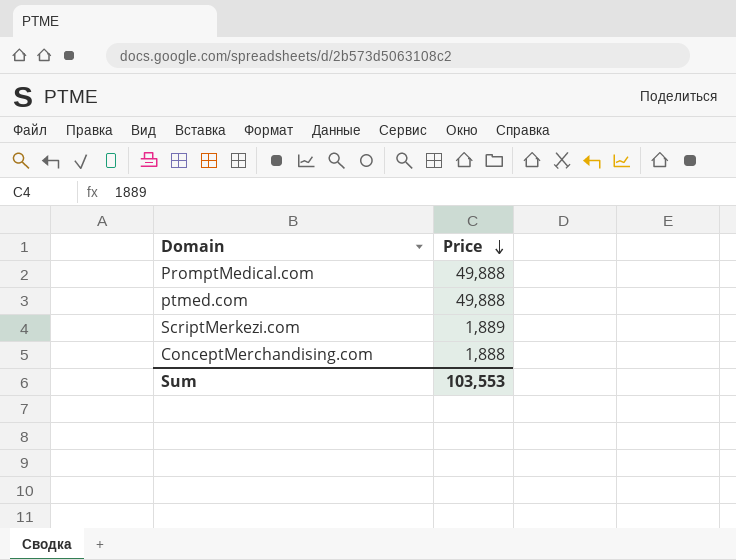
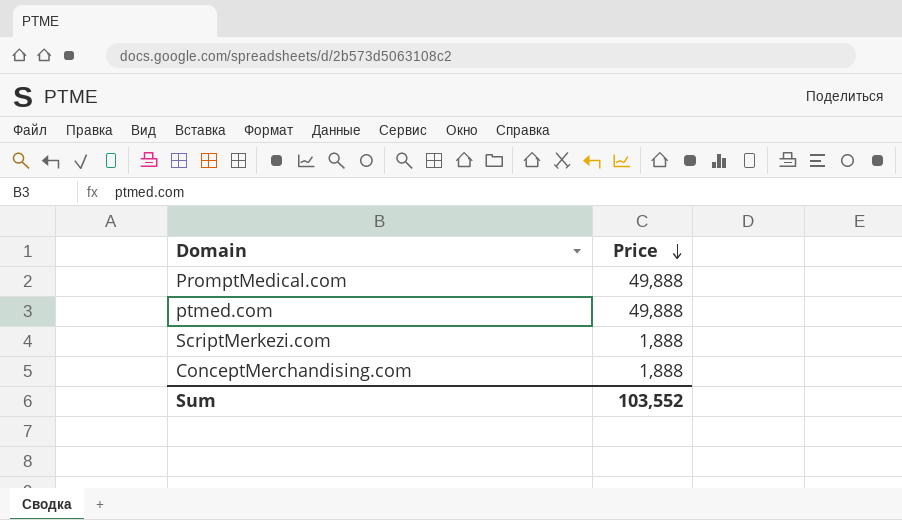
ScriptMerkezi.com | Price: 1,889 -> 1,888
Sum | Price: 103,553 -> 103,552

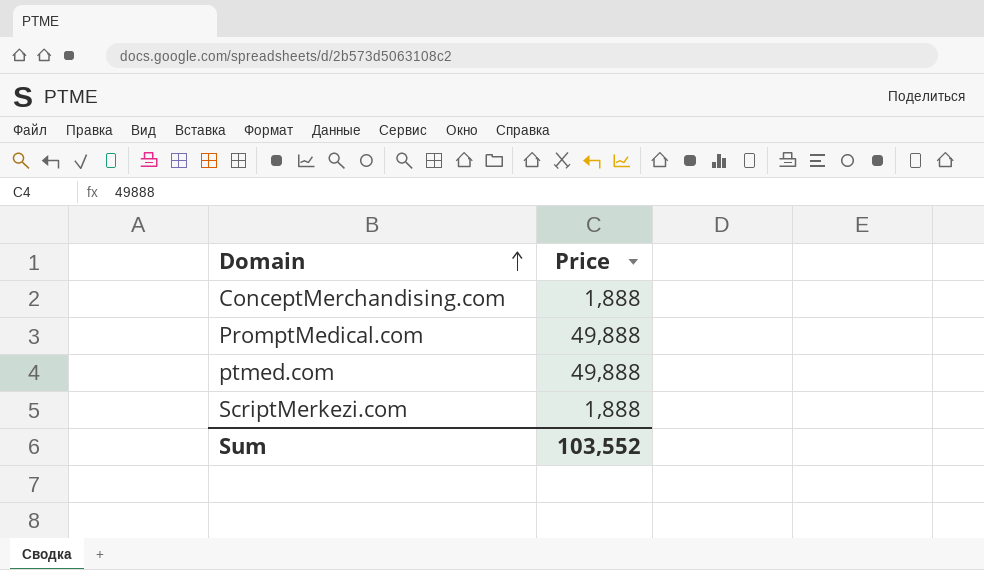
row order: Price descending -> Domain ascending

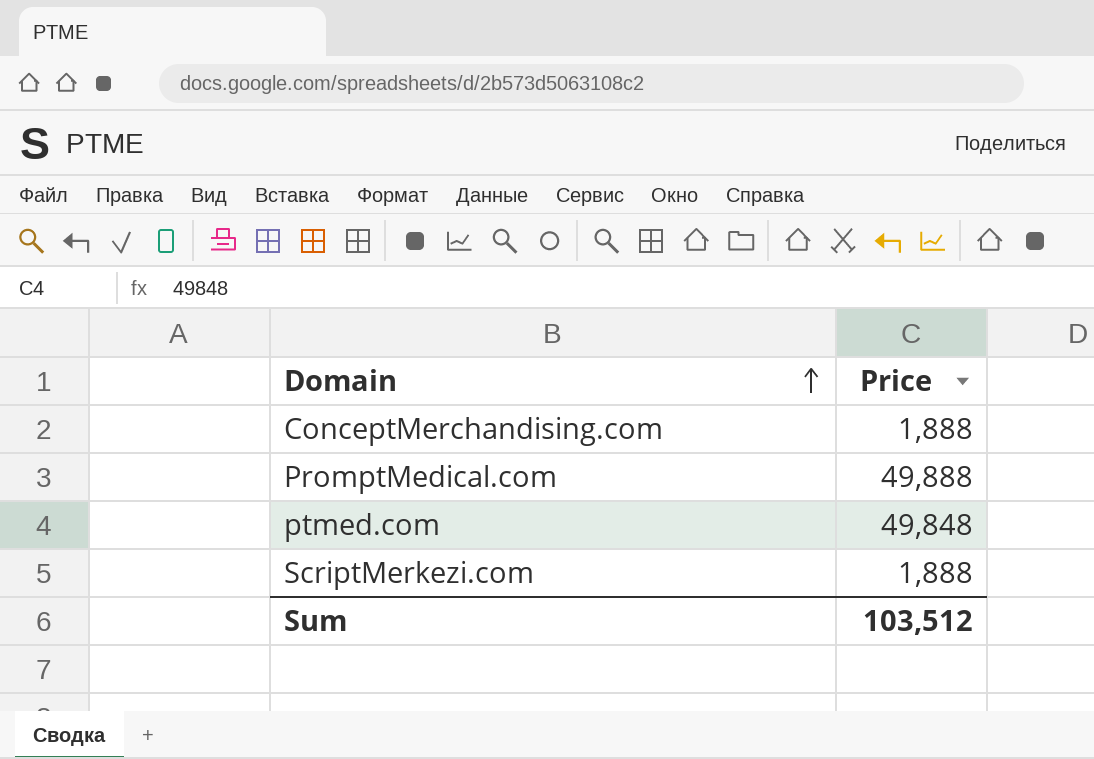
ptmed.com | Price: 49,888 -> 49,848
Sum | Price: 103,552 -> 103,512

